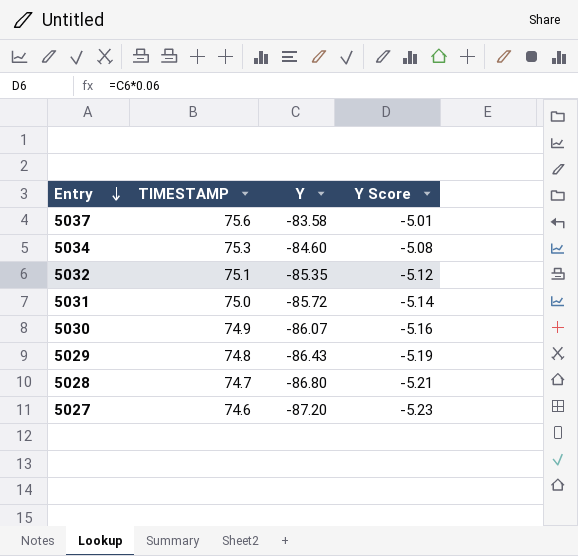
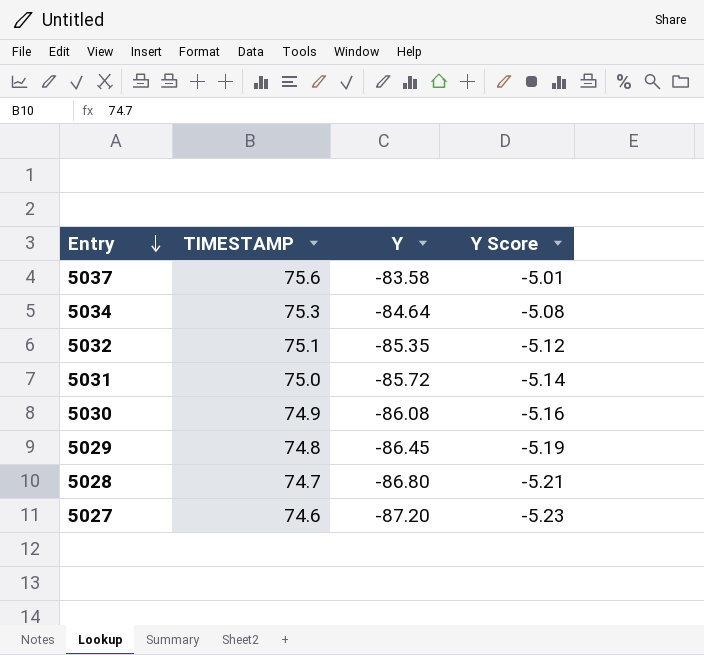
5034 | Y: -84.60 -> -84.64
5030 | Y: -86.07 -> -86.08
5029 | Y: -86.43 -> -86.45

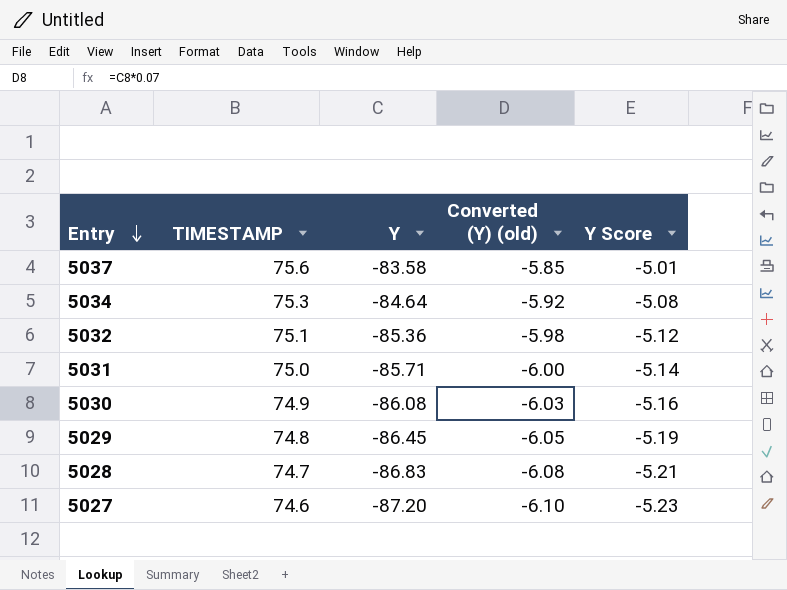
column Converted (Y) (old) | formula: none -> [Y] * 0.07
5032 | Y: -85.35 -> -85.36
5031 | Y: -85.72 -> -85.71
5028 | Y: -86.80 -> -86.83

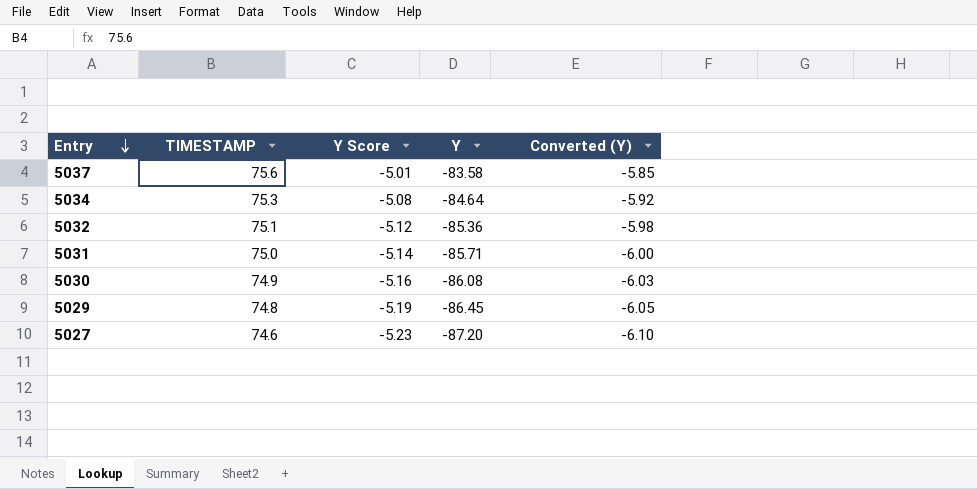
column Y Score | position: 5 -> 3
column name: Converted (Y) (old) -> Converted (Y)
row 5028: 74.7 | -86.83 | -6.08 | -5.21 -> none

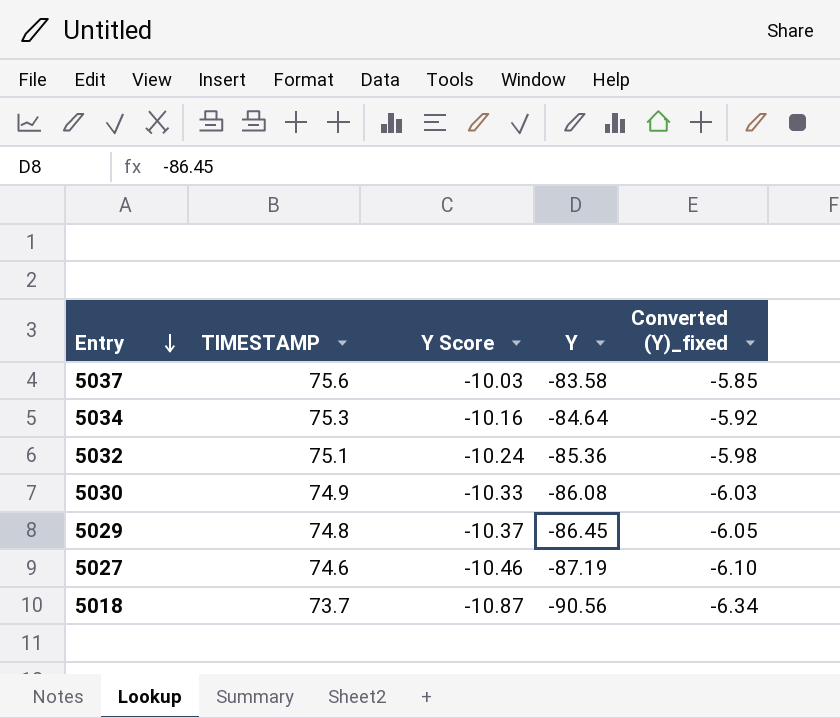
column Y Score | formula: [Y] * 0.06 -> [Y] * 0.12
column name: Converted (Y) -> Converted (Y)_fixed
row 5031: 75.0 | -5.14 | -85.71 | -6.00 -> none
5027 | Y: -87.20 -> -87.19
row 5018: none -> 73.7 | -10.87 | -90.56 | -6.34

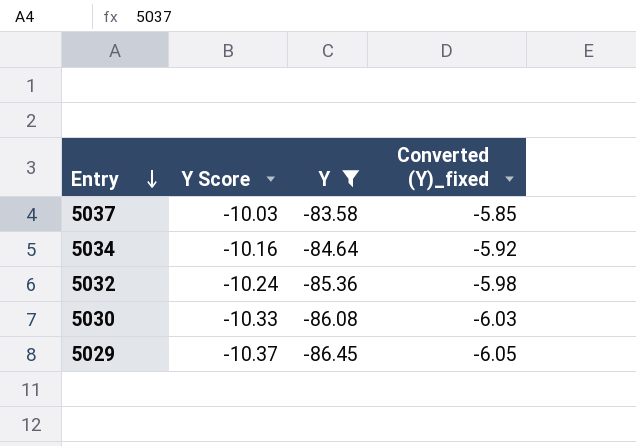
filter: none -> Y >= -86.45
column TIMESTAMP | position: 2 -> none

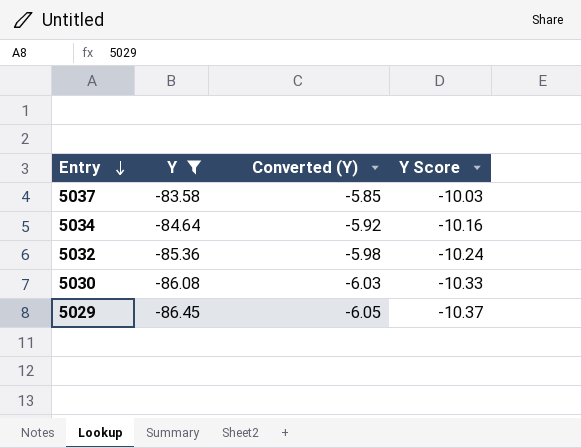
column name: Converted (Y)_fixed -> Converted (Y)
column Y Score | position: 2 -> 4

